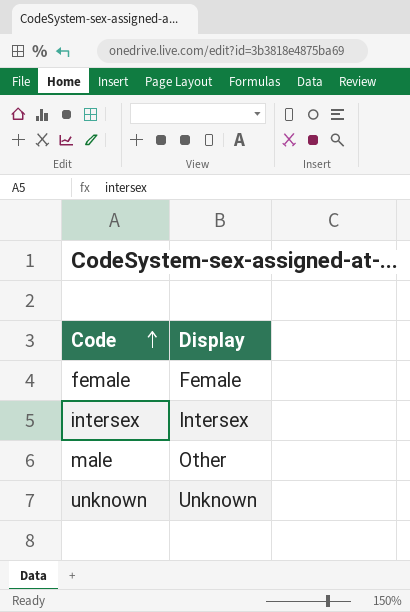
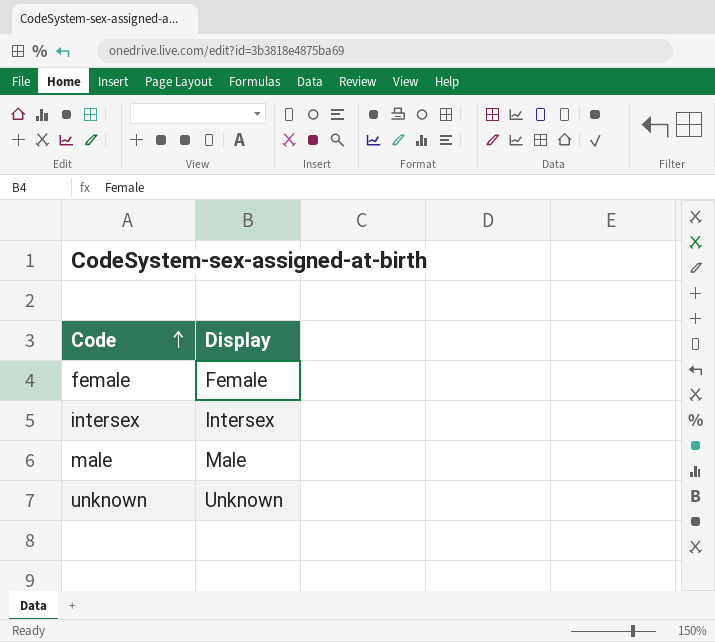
male | Display: Other -> Male

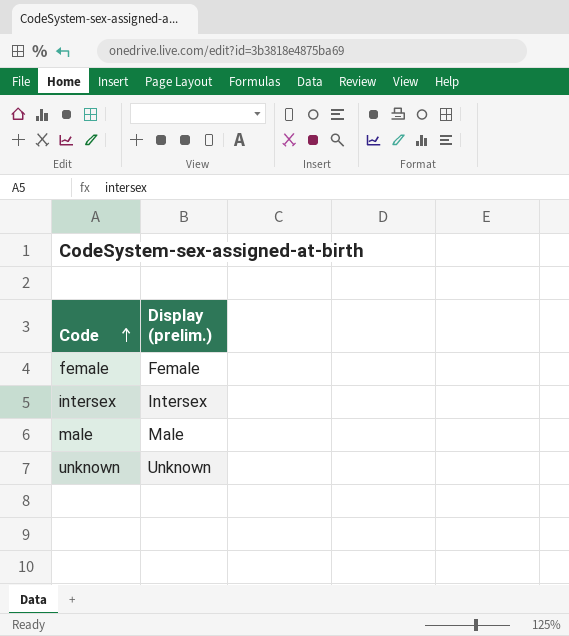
column name: Display -> Display (prelim.)

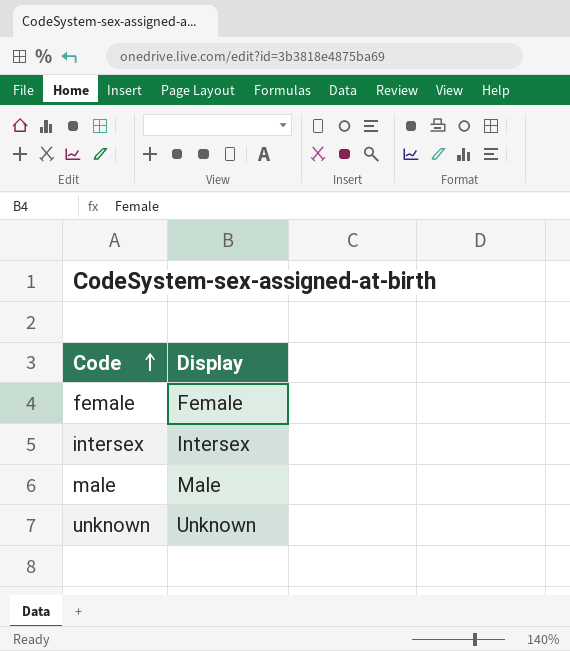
column name: Display (prelim.) -> Display

